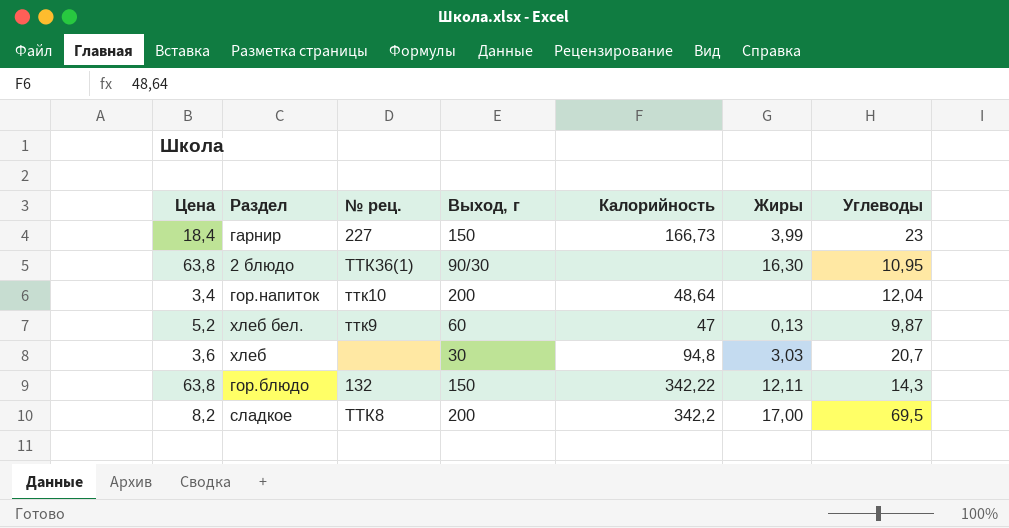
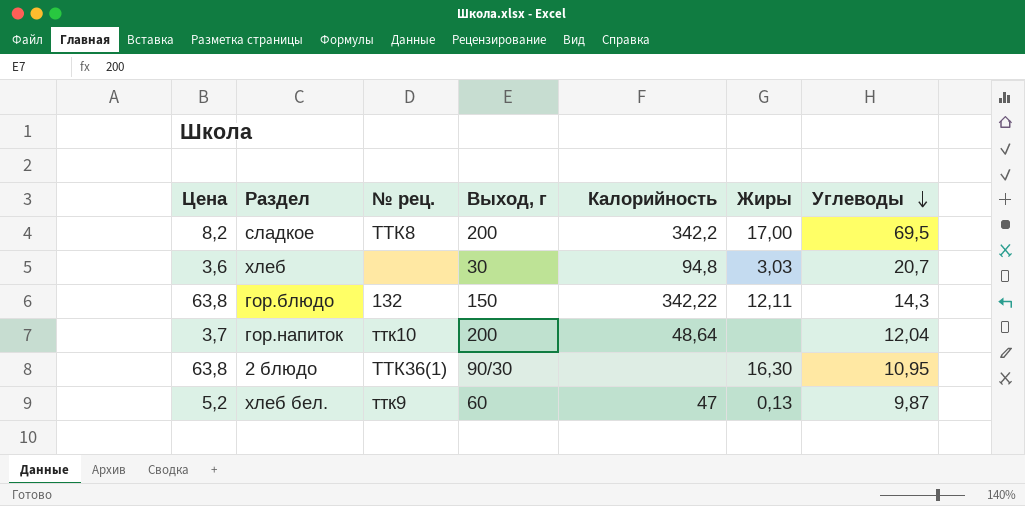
row order: none -> Углеводы descending
row гарнир: 18,4 | 227 | 150 | 166,73 | 3,99 | 23 -> none
гор.напиток | Цена: 3,4 -> 3,7

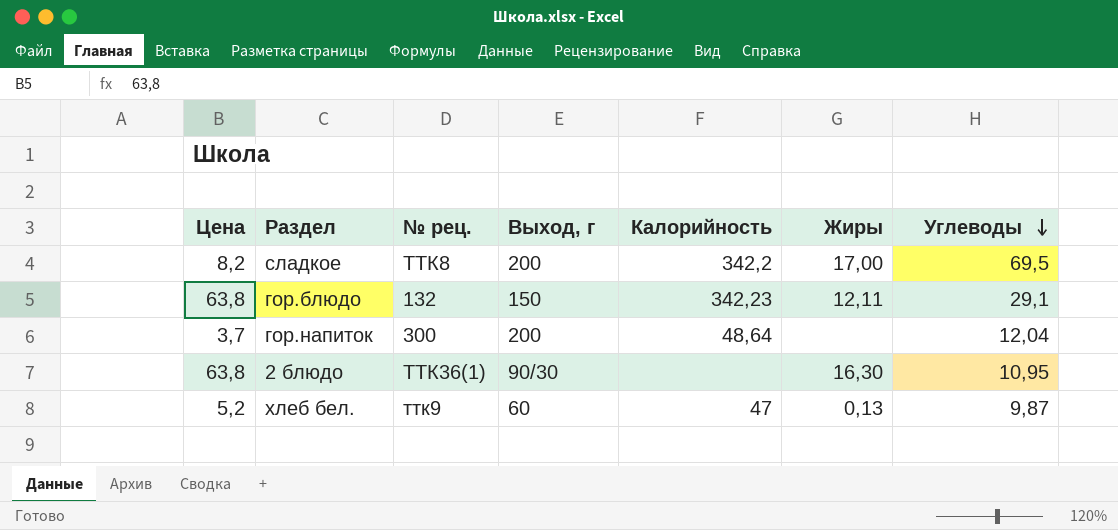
row хлеб: 3,6 | none | 30 | 94,8 | 3,03 | 20,7 -> none
гор.блюдо | Калорийность: 342,22 -> 342,23
гор.блюдо | Углеводы: 14,3 -> 29,1
гор.напиток | № рец.: ттк10 -> 300

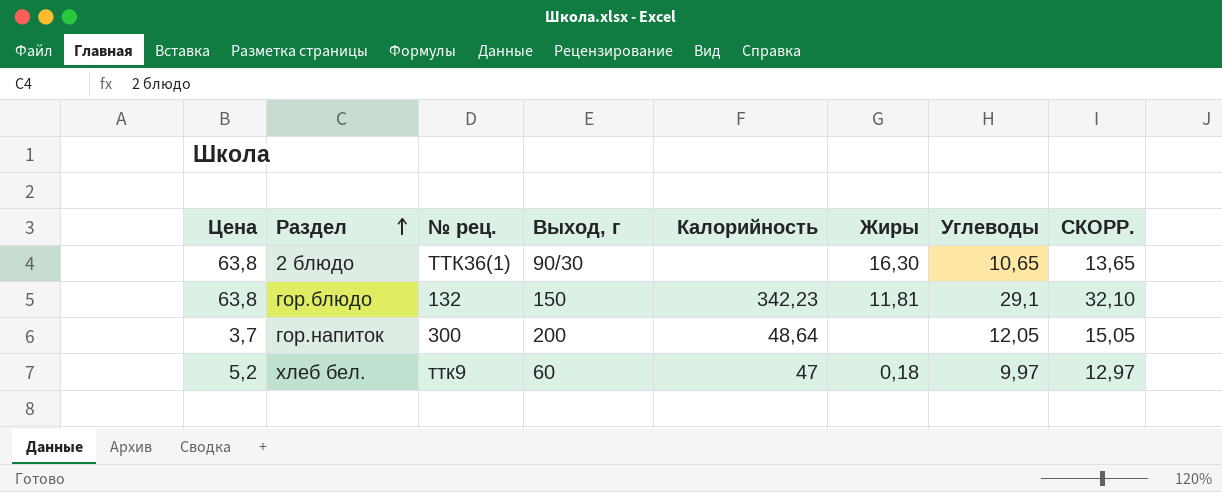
row order: Углеводы descending -> Раздел ascending
column СКОРР. | formula: none -> [Углеводы] + 3
row сладкое: 8,2 | ТТК8 | 200 | 342,2 | 17,00 | 69,5 -> none
2 блюдо | Углеводы: 10,95 -> 10,65
гор.блюдо | Жиры: 12,11 -> 11,81
гор.напиток | Углеводы: 12,04 -> 12,05
хлеб бел. | Жиры: 0,13 -> 0,18
хлеб бел. | Углеводы: 9,87 -> 9,97

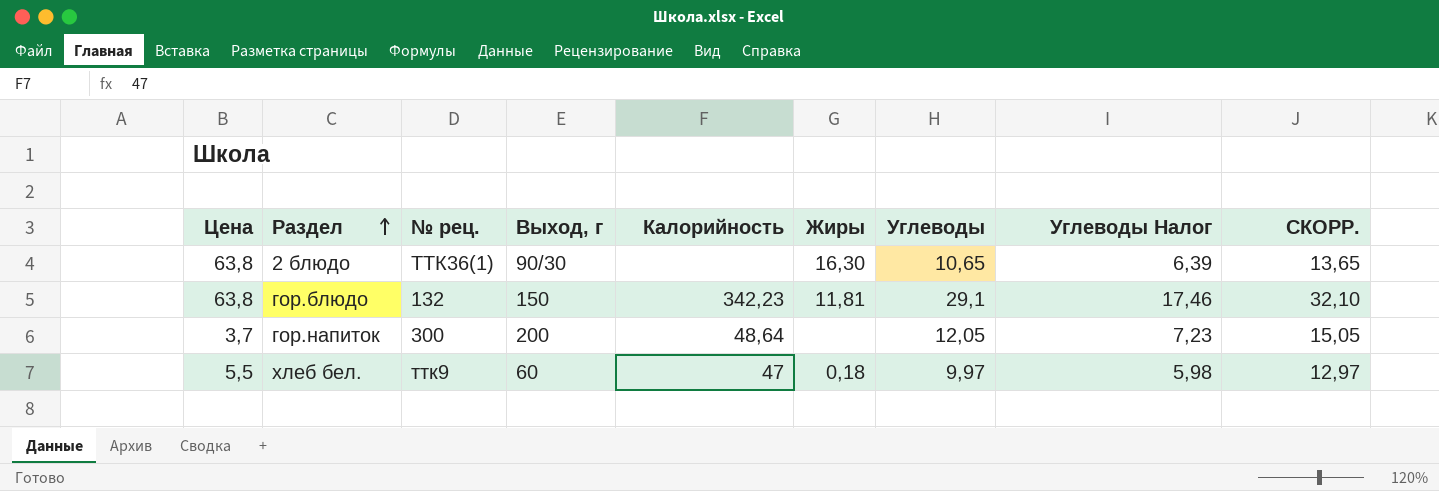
column Углеводы Налог | formula: none -> [Углеводы] * 0,6
хлеб бел. | Цена: 5,2 -> 5,5

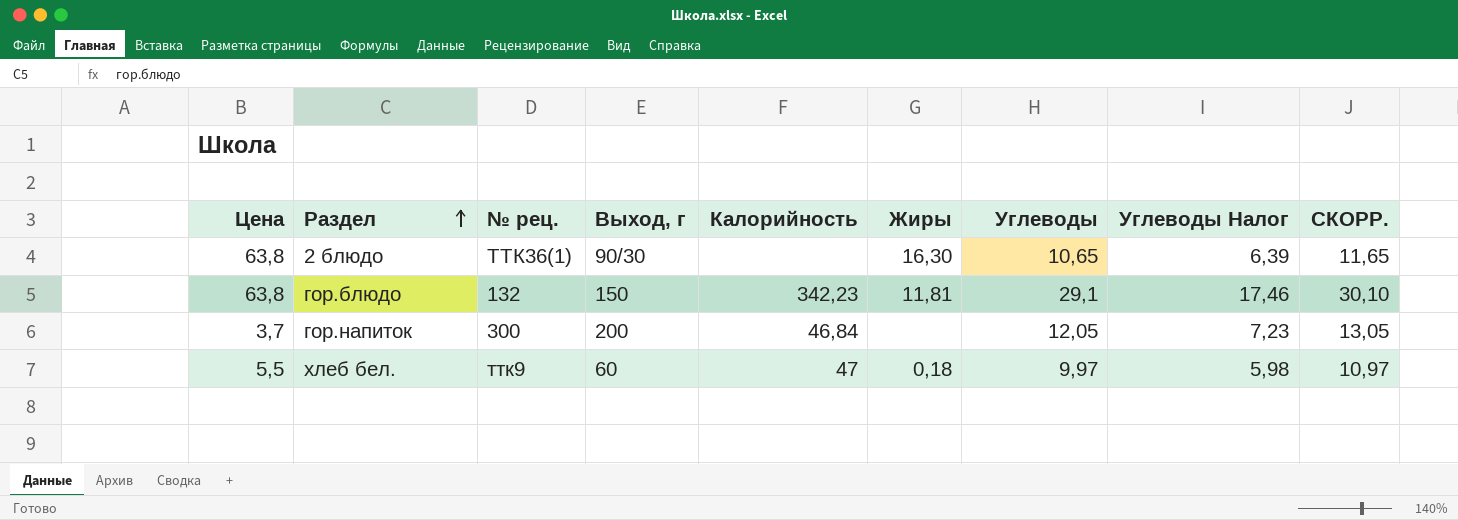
column СКОРР. | formula: [Углеводы] + 3 -> [Углеводы] + 1
гор.напиток | Калорийность: 48,64 -> 46,84

